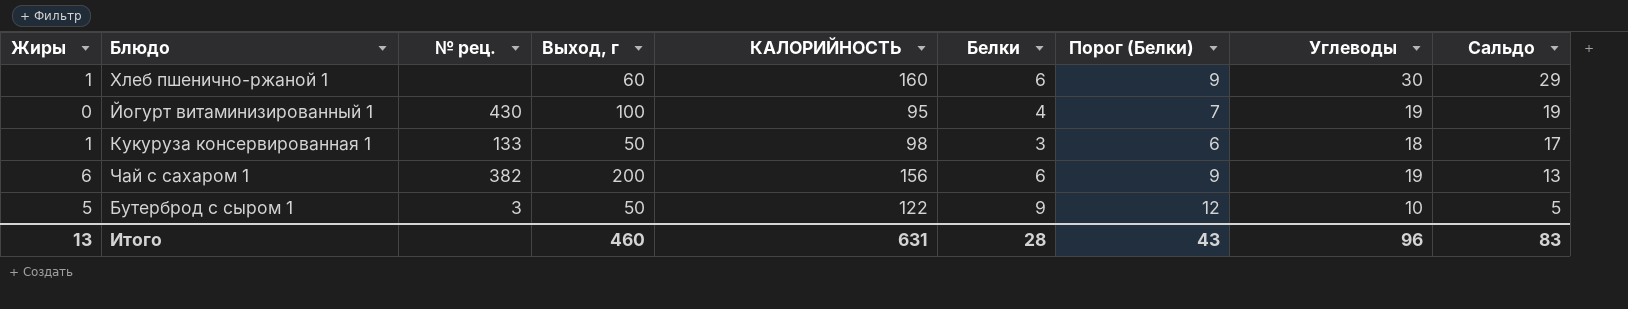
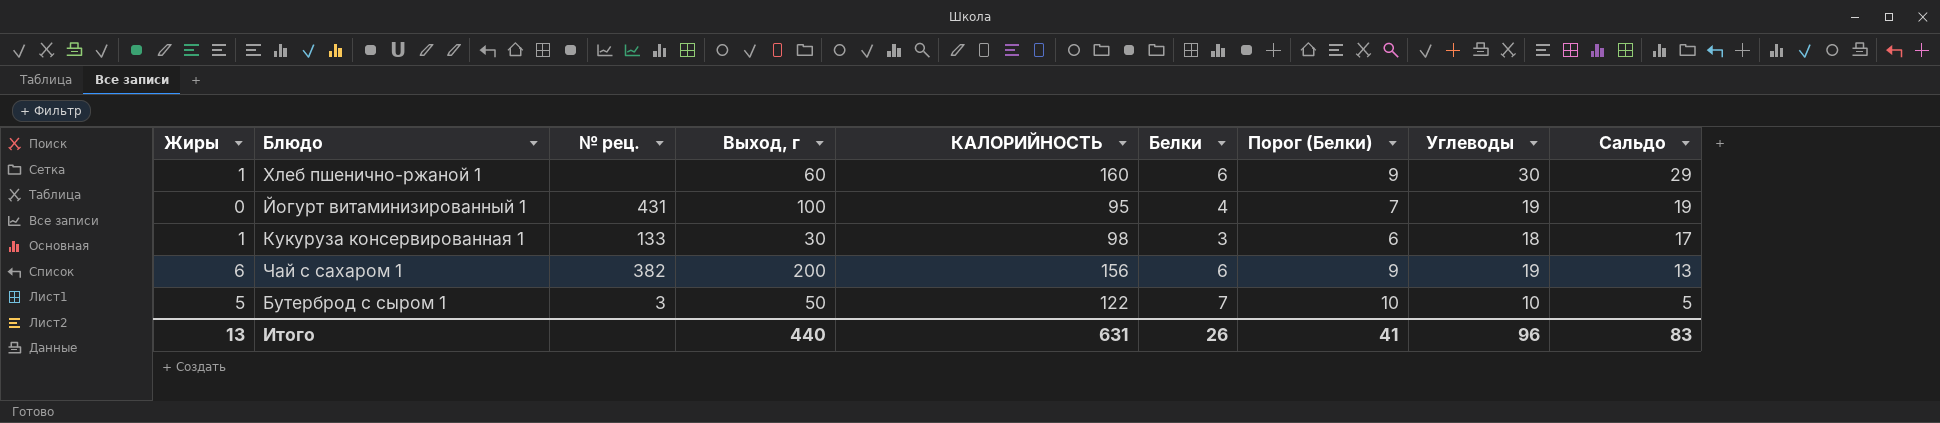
Йогурт витаминизированный 1 | № рец.: 430 -> 431
Кукуруза консервированная 1 | Выход, г: 50 -> 30
Бутерброд с сыром 1 | Белки: 9 -> 7
Бутерброд с сыром 1 | Порог (Белки): 12 -> 10
Итого | Выход, г: 460 -> 440
Итого | Белки: 28 -> 26
Итого | Порог (Белки): 43 -> 41

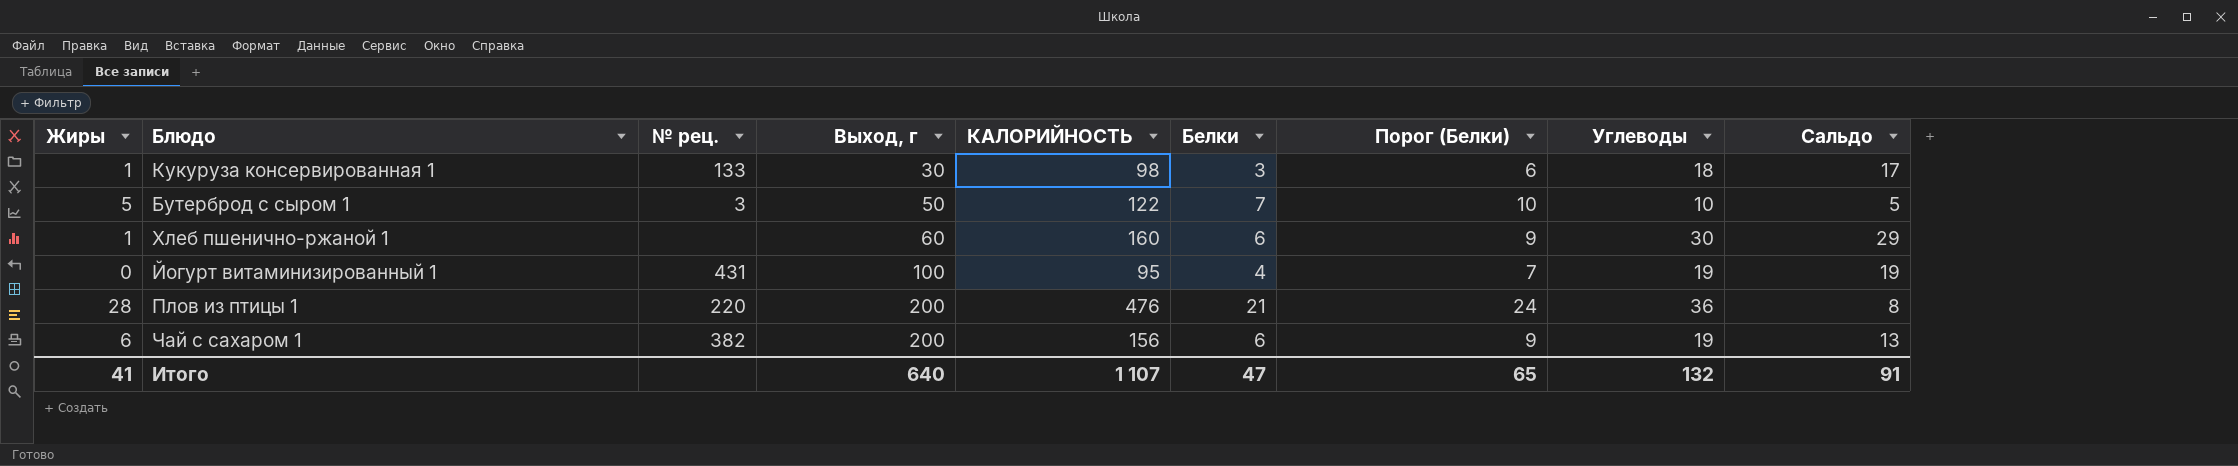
row order: Сальдо descending -> Выход, г ascending
row Плов из птицы 1: none -> 28 | 220 | 200 | 476 | 21 | 24 | 36 | 8
Итого | Жиры: 13 -> 41
Итого | Выход, г: 440 -> 640
Итого | КАЛОРИЙНОСТЬ: 631 -> 1 107
Итого | Белки: 26 -> 47
Итого | Порог (Белки): 41 -> 65
Итого | Углеводы: 96 -> 132
Итого | Сальдо: 83 -> 91

